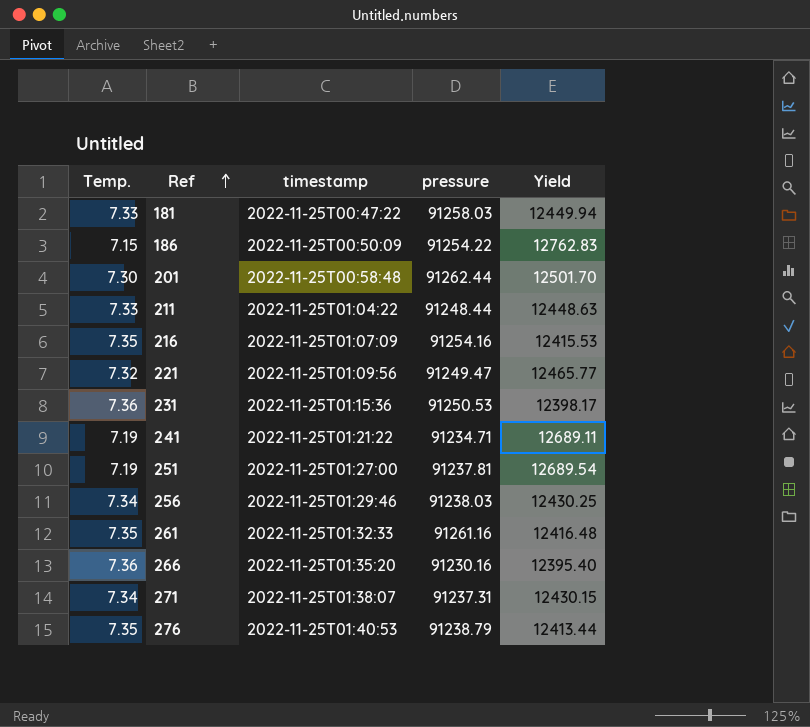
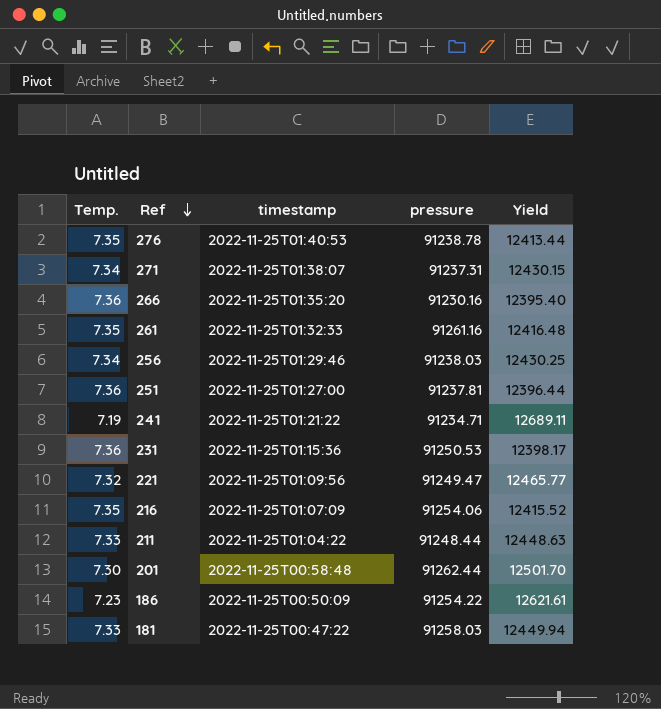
row order: Ref ascending -> Ref descending
276 | pressure: 91238.79 -> 91238.78
251 | Temp.: 7.19 -> 7.36
251 | Yield: 12689.54 -> 12396.44
216 | pressure: 91254.16 -> 91254.06
216 | Yield: 12415.53 -> 12415.52
186 | Temp.: 7.15 -> 7.23
186 | Yield: 12762.83 -> 12621.61

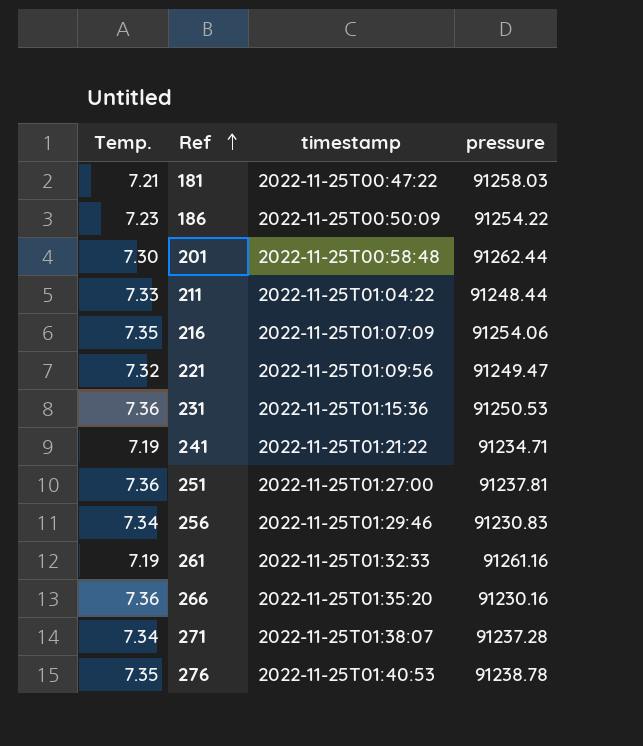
row order: Ref descending -> Ref ascending
column Yield | formula: [pressure] / [Temp.] -> none
181 | Temp.: 7.33 -> 7.21
256 | pressure: 91238.03 -> 91230.83
261 | Temp.: 7.35 -> 7.19
271 | pressure: 91237.31 -> 91237.28

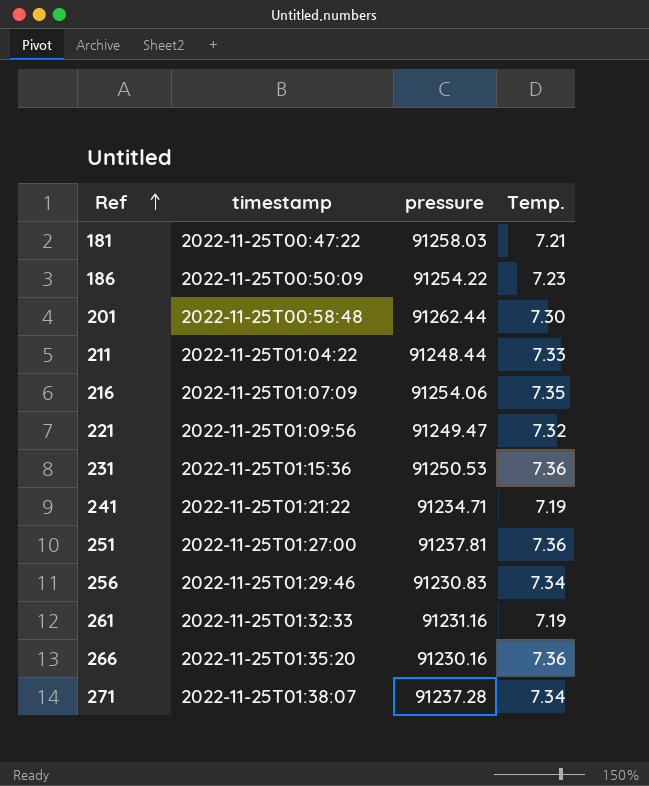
column Temp. | position: 1 -> 4
row 276: 7.35 | 2022-11-25T01:40:53 | 91238.78 -> none
261 | pressure: 91261.16 -> 91231.16

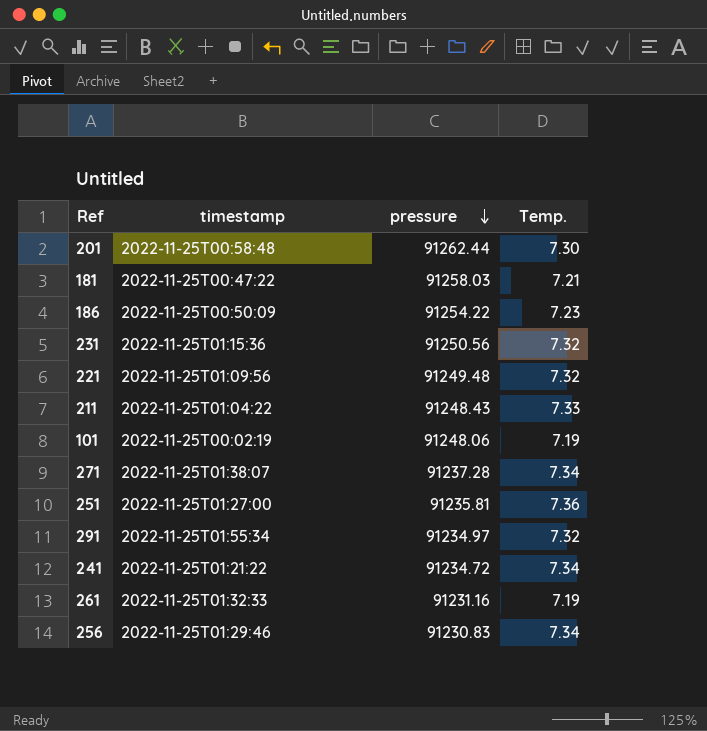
row order: Ref ascending -> pressure descending
row 216: 2022-11-25T01:07:09 | 91254.06 | 7.35 -> none
row 266: 2022-11-25T01:35:20 | 91230.16 | 7.36 -> none
231 | pressure: 91250.53 -> 91250.56
231 | Temp.: 7.36 -> 7.32
221 | pressure: 91249.47 -> 91249.48
211 | pressure: 91248.44 -> 91248.43
row 101: none -> 2022-11-25T00:02:19 | 91248.06 | 7.19
251 | pressure: 91237.81 -> 91235.81
row 291: none -> 2022-11-25T01:55:34 | 91234.97 | 7.32
241 | pressure: 91234.71 -> 91234.72
241 | Temp.: 7.19 -> 7.34

